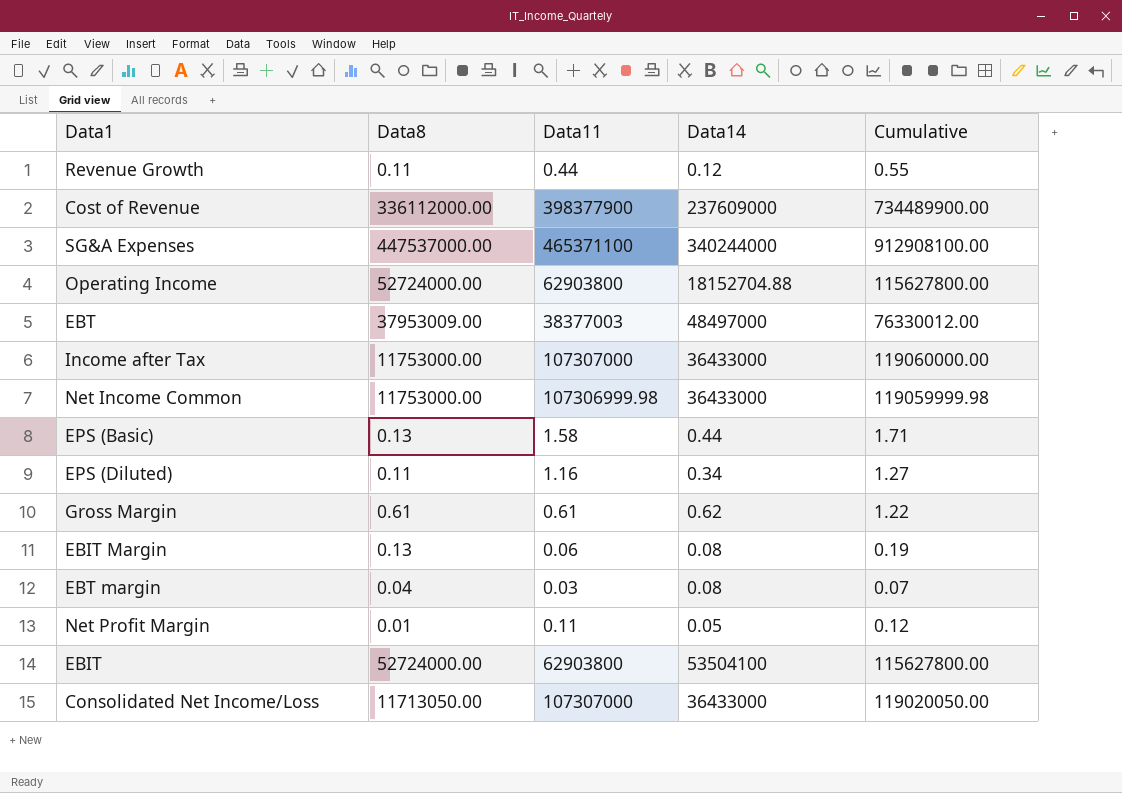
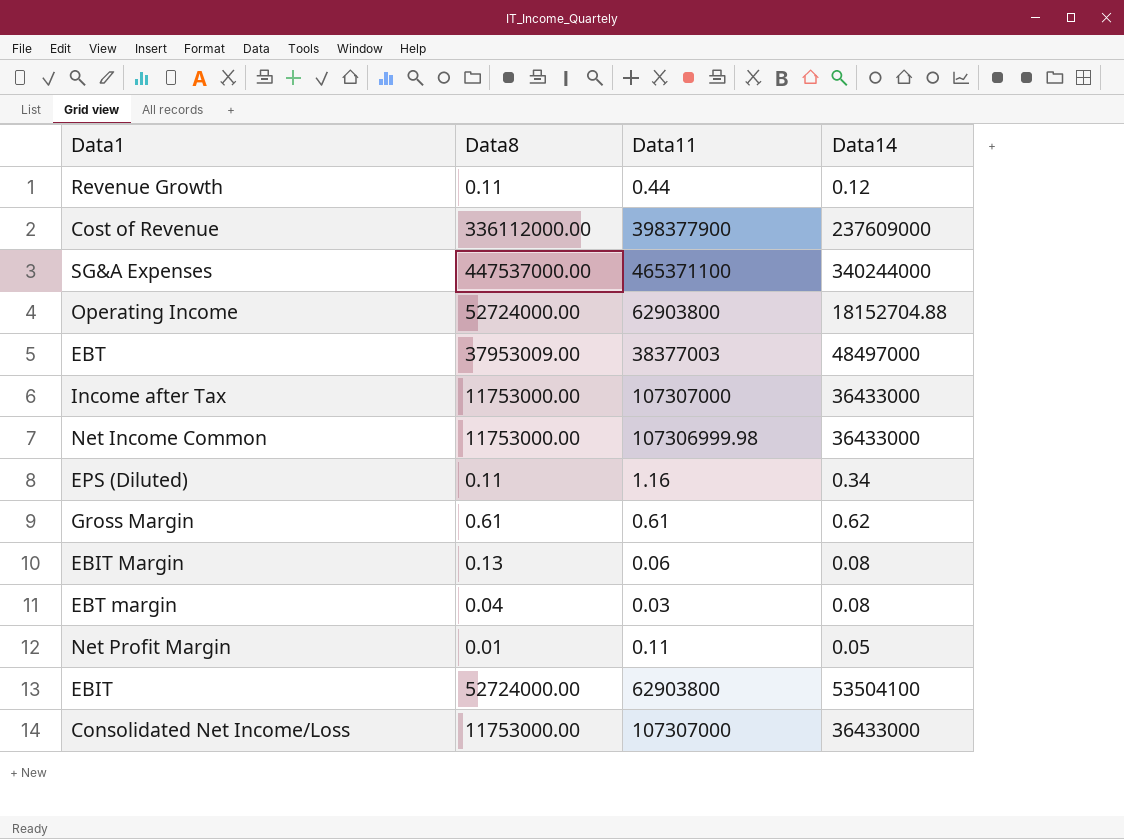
column Cumulative | formula: [Data8] + [Data11] -> none
row EPS (Basic): 0.13 | 1.58 | 0.44 | 1.71 -> none
Consolidated Net Income/Loss | Data8: 11713050.00 -> 11753000.00

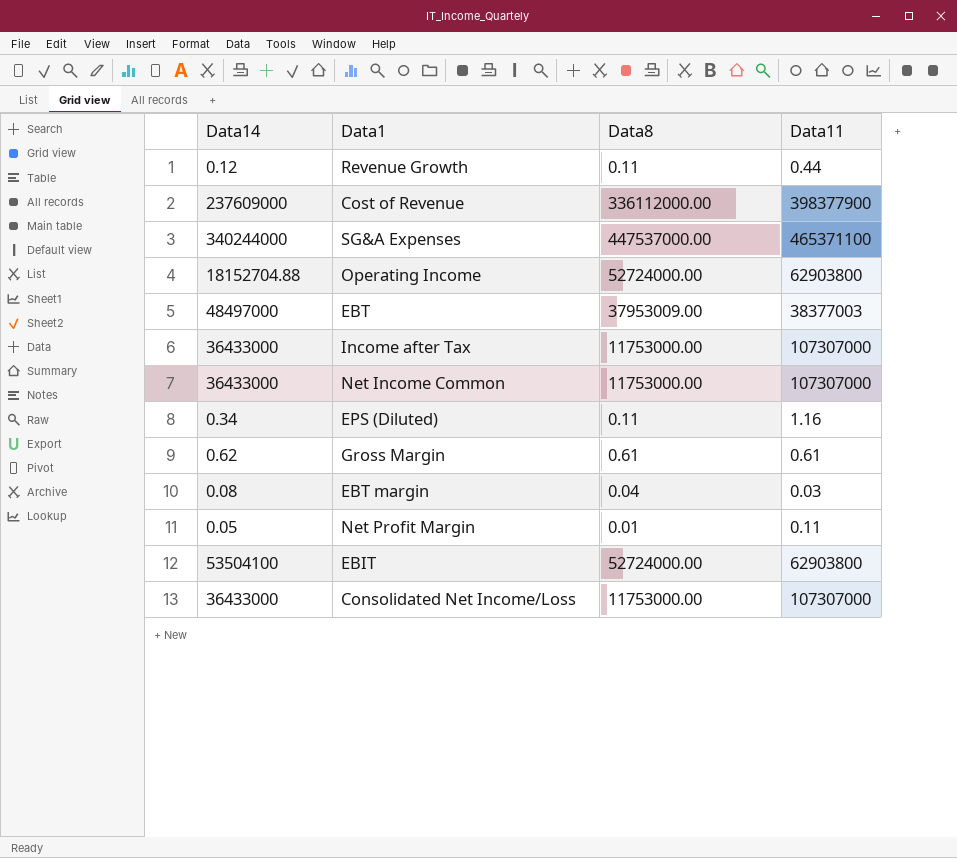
column Data14 | position: 4 -> 1
row EBIT Margin: 0.13 | 0.06 | 0.08 -> none
Net Income Common | Data11: 107306999.98 -> 107307000

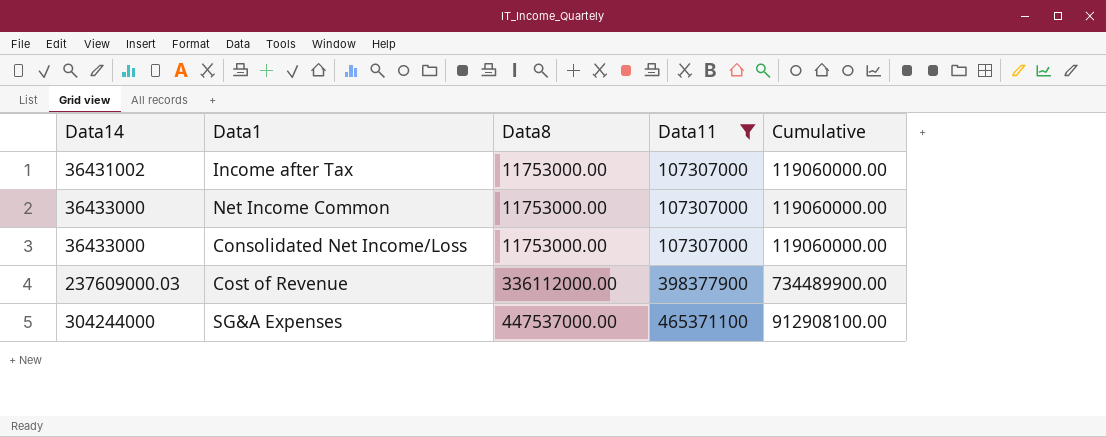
filter: none -> Data11 >= 107307000
row order: none -> Data14 ascending
column Cumulative | formula: none -> [Data8] + [Data11]
Income after Tax | Data14: 36433000 -> 36431002
Cost of Revenue | Data14: 237609000 -> 237609000.03
SG&A Expenses | Data14: 340244000 -> 304244000

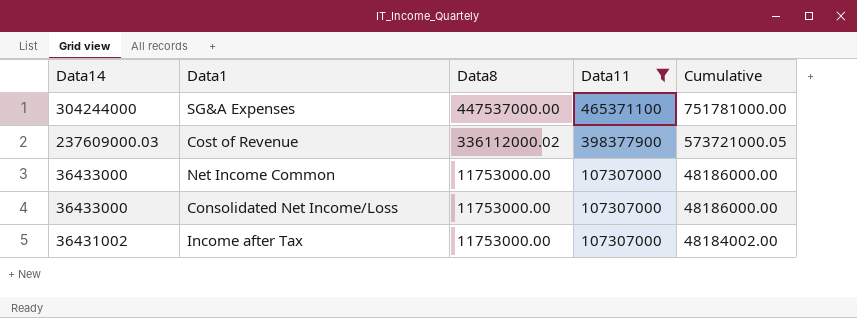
row order: Data14 ascending -> Data14 descending
column Cumulative | formula: [Data8] + [Data11] -> [Data14] + [Data8]
Cost of Revenue | Data8: 336112000.00 -> 336112000.02

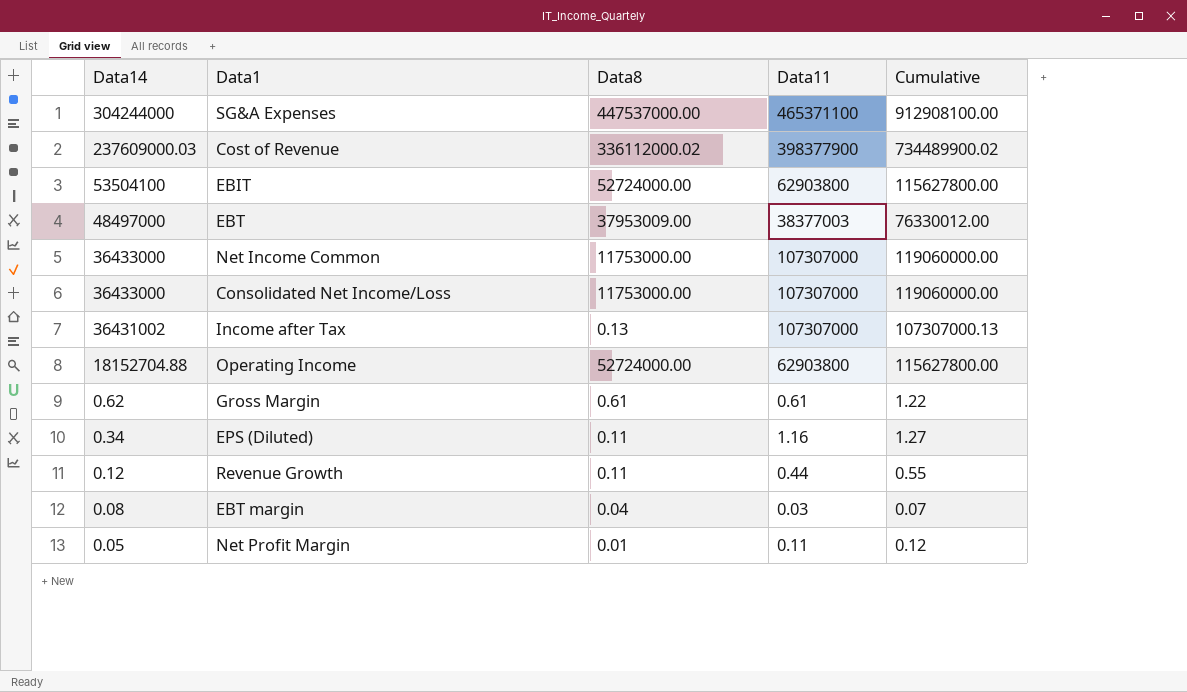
filter: Data11 >= 107307000 -> none
column Cumulative | formula: [Data14] + [Data8] -> [Data8] + [Data11]
Income after Tax | Data8: 11753000.00 -> 0.13

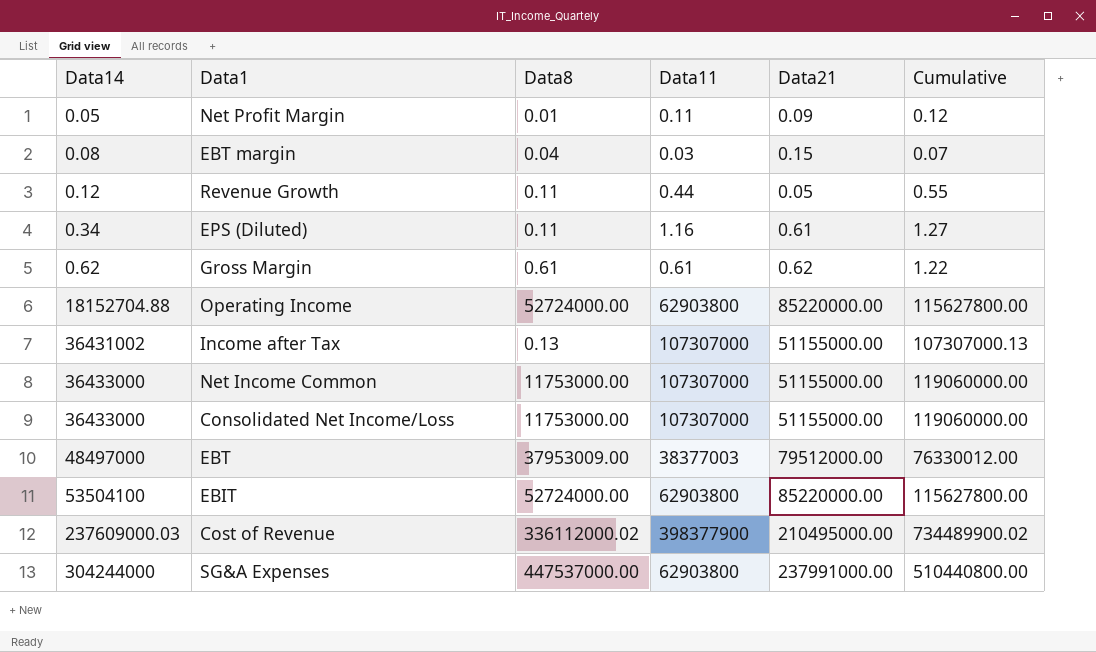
row order: Data14 descending -> Data14 ascending
column Data21 | position: none -> 5
SG&A Expenses | Data11: 465371100 -> 62903800
SG&A Expenses | Cumulative: 912908100.00 -> 510440800.00

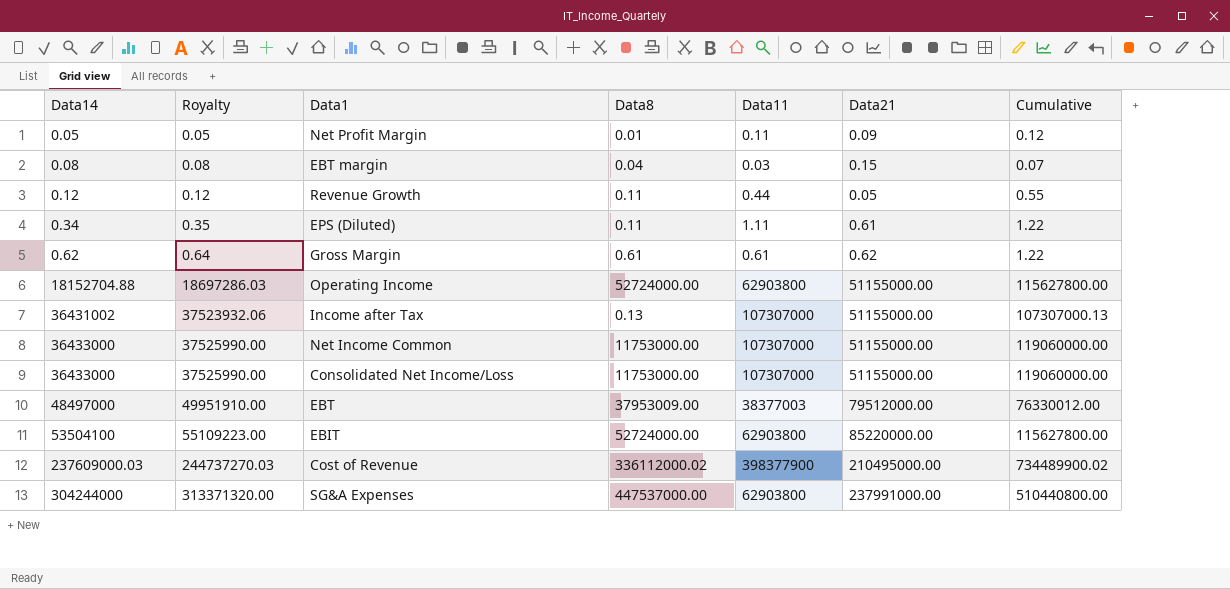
column Royalty | formula: none -> [Data14] * 1.03
EPS (Diluted) | Data11: 1.16 -> 1.11
EPS (Diluted) | Cumulative: 1.27 -> 1.22
Operating Income | Data21: 85220000.00 -> 51155000.00

